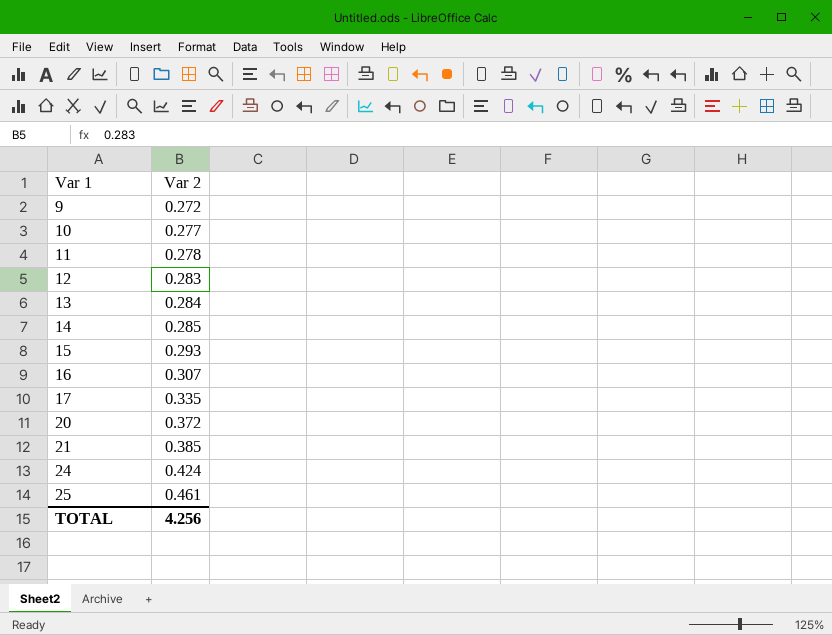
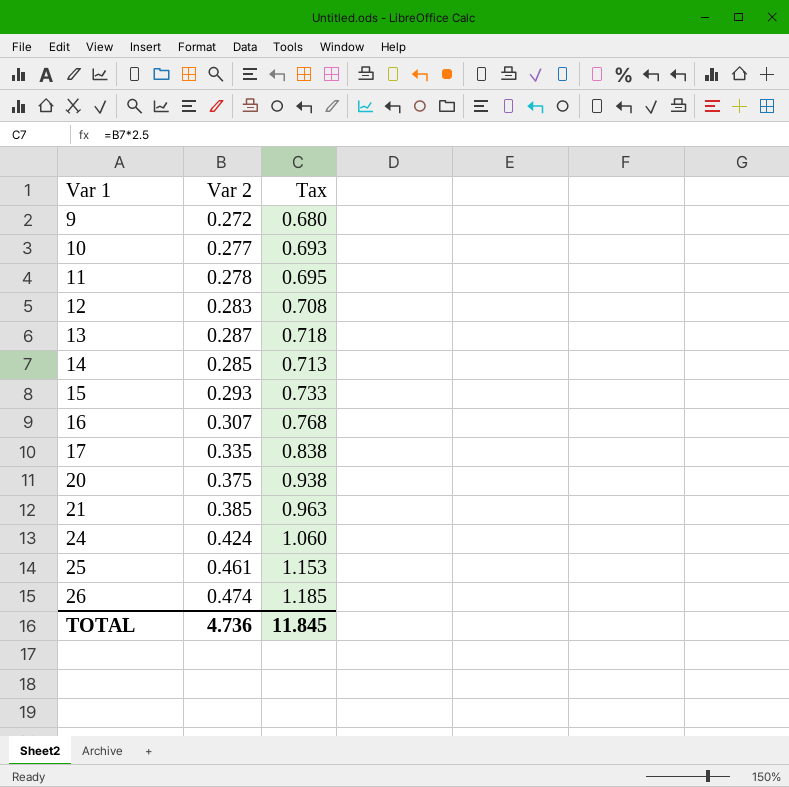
column Tax | formula: none -> [Var 2] * 2.5
13 | Var 2: 0.284 -> 0.287
20 | Var 2: 0.372 -> 0.375
row 26: none -> 0.474 | 1.185
TOTAL | Var 2: 4.256 -> 4.736

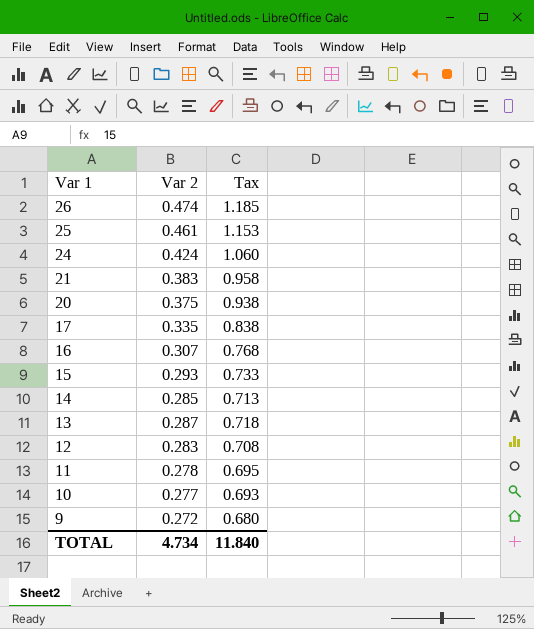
row order: Var 1 ascending -> Var 1 descending
21 | Var 2: 0.385 -> 0.383
21 | Tax: 0.963 -> 0.958
TOTAL | Var 2: 4.736 -> 4.734
TOTAL | Tax: 11.845 -> 11.840

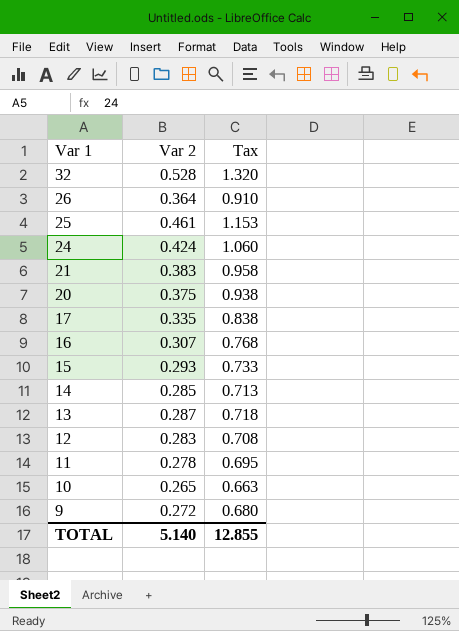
row 32: none -> 0.528 | 1.320
26 | Var 2: 0.474 -> 0.364
26 | Tax: 1.185 -> 0.910
10 | Var 2: 0.277 -> 0.265
10 | Tax: 0.693 -> 0.663
TOTAL | Var 2: 4.734 -> 5.140
TOTAL | Tax: 11.840 -> 12.855

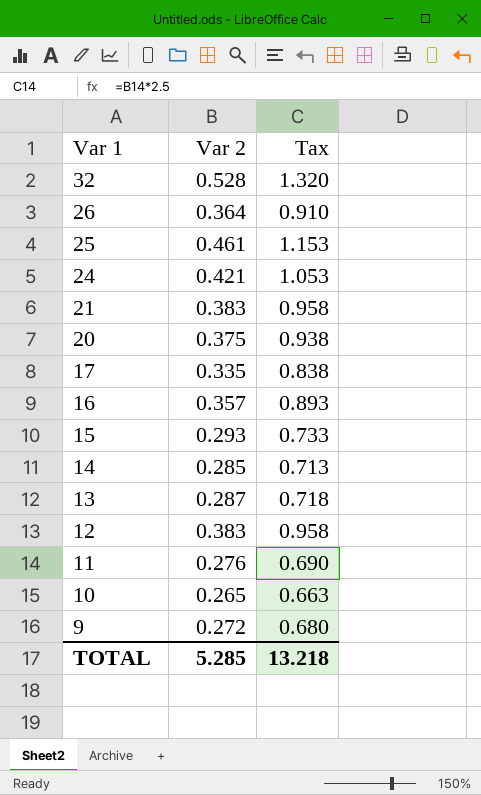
24 | Var 2: 0.424 -> 0.421
24 | Tax: 1.060 -> 1.053
16 | Var 2: 0.307 -> 0.357
16 | Tax: 0.768 -> 0.893
12 | Var 2: 0.283 -> 0.383
12 | Tax: 0.708 -> 0.958
11 | Var 2: 0.278 -> 0.276
11 | Tax: 0.695 -> 0.690
TOTAL | Var 2: 5.140 -> 5.285
TOTAL | Tax: 12.855 -> 13.218

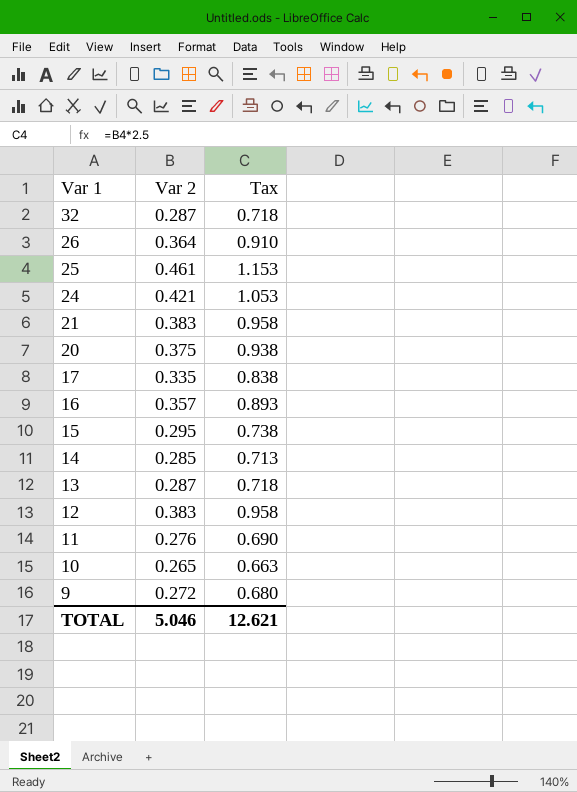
32 | Var 2: 0.528 -> 0.287
32 | Tax: 1.320 -> 0.718
15 | Var 2: 0.293 -> 0.295
15 | Tax: 0.733 -> 0.738
TOTAL | Var 2: 5.285 -> 5.046
TOTAL | Tax: 13.218 -> 12.621

